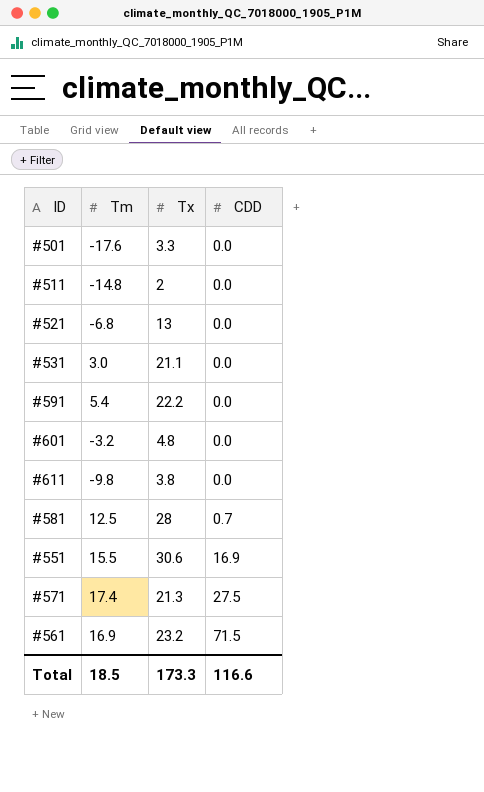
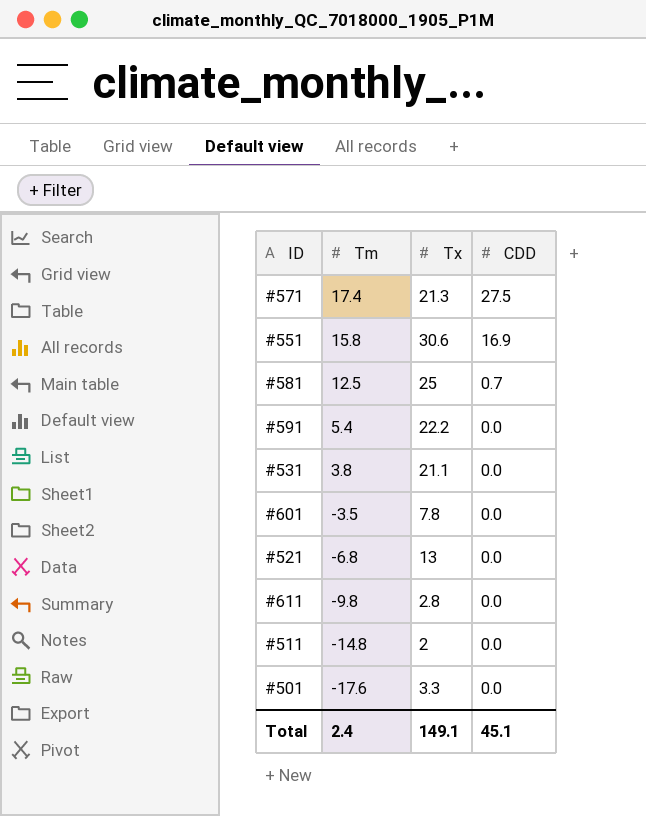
row order: CDD ascending -> Tm descending
row #561: 16.9 | 23.2 | 71.5 -> none
#551 | Tm: 15.5 -> 15.8
#581 | Tx: 28 -> 25
#531 | Tm: 3.0 -> 3.8
#601 | Tm: -3.2 -> -3.5
#601 | Tx: 4.8 -> 7.8
#611 | Tx: 3.8 -> 2.8
Total | Tm: 18.5 -> 2.4
Total | Tx: 173.3 -> 149.1
Total | CDD: 116.6 -> 45.1

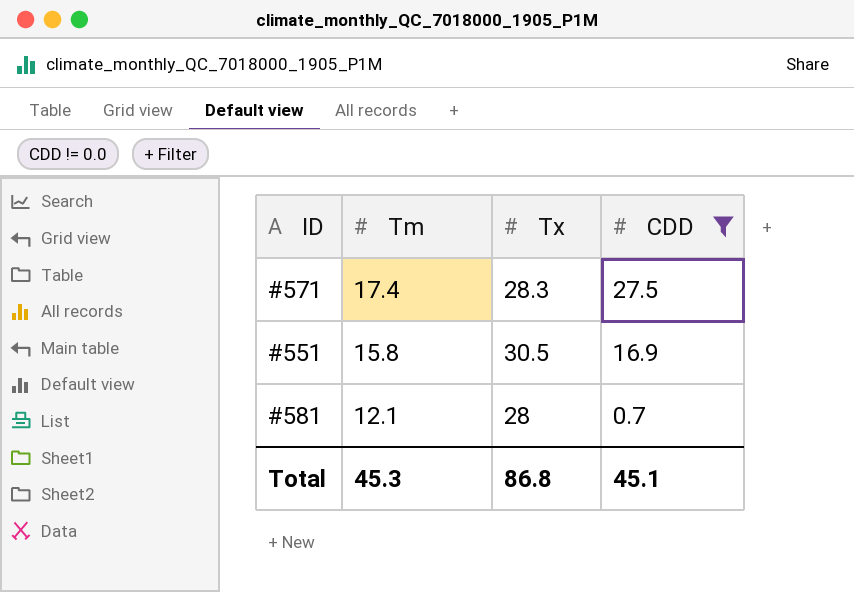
filter: none -> CDD != 0.0
#571 | Tx: 21.3 -> 28.3
#551 | Tx: 30.6 -> 30.5
#581 | Tm: 12.5 -> 12.1
#581 | Tx: 25 -> 28
Total | Tm: 2.4 -> 45.3
Total | Tx: 149.1 -> 86.8

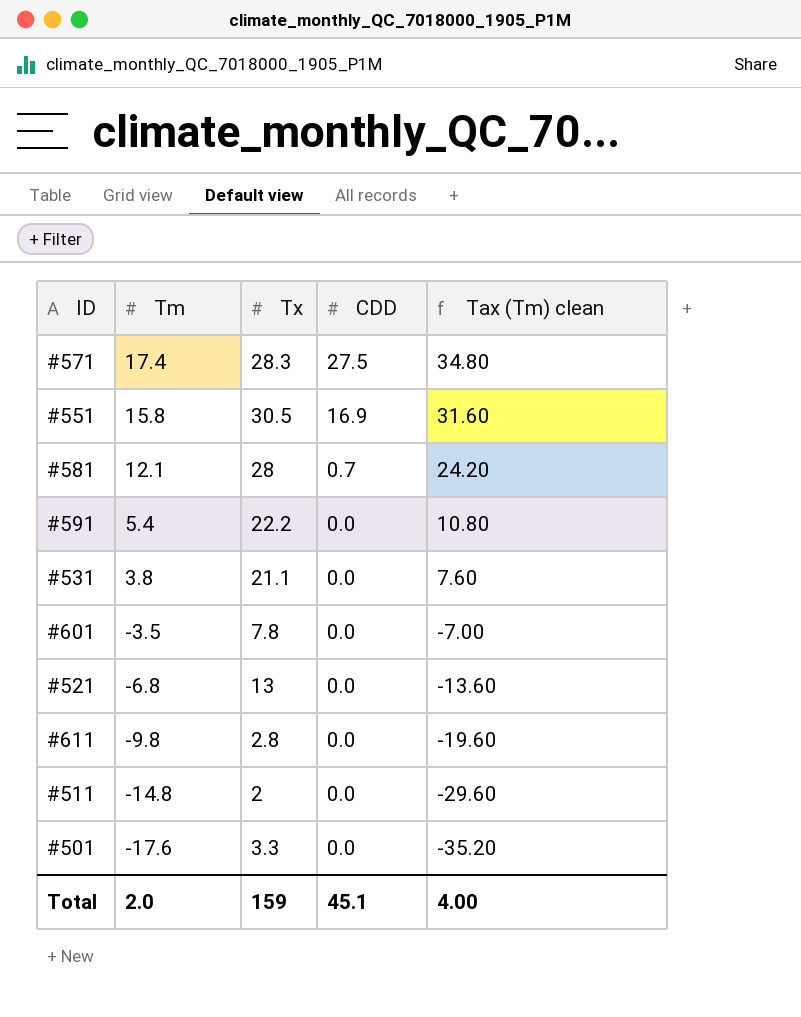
filter: CDD != 0.0 -> none
column Tax (Tm) clean | formula: none -> [Tm] * 2
Total | Tm: 45.3 -> 2.0
Total | Tx: 86.8 -> 159

